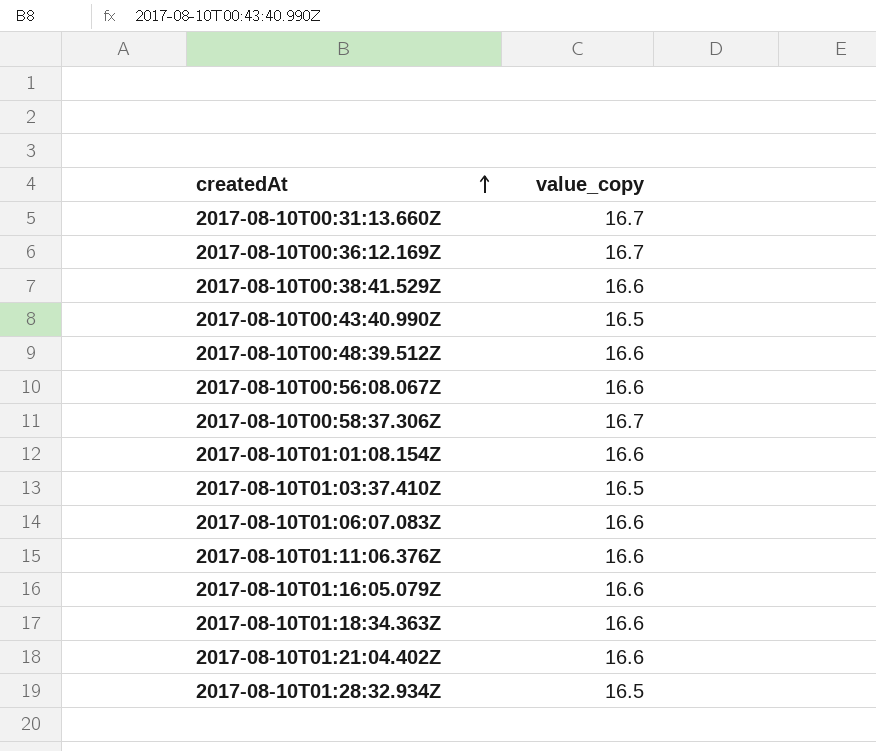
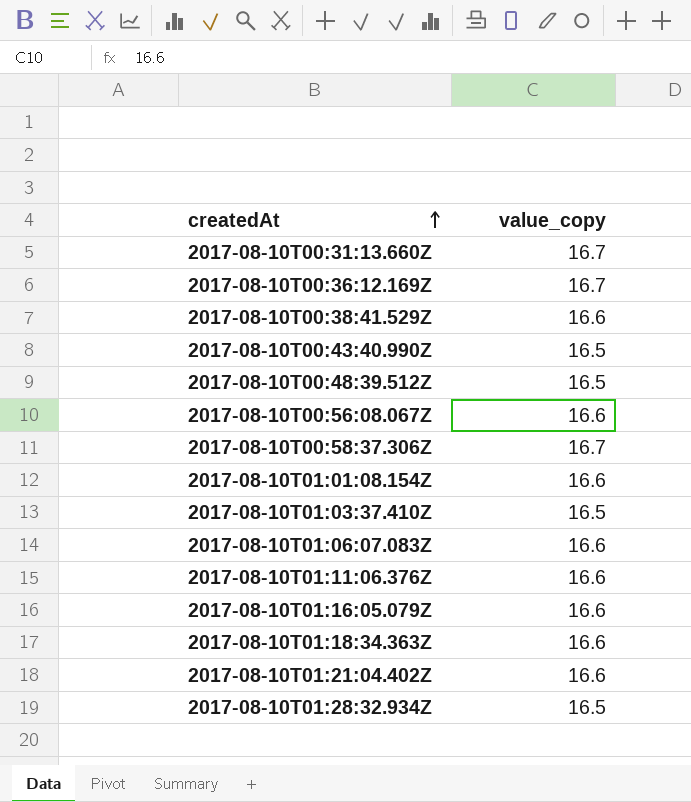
2017-08-10T00:48:39.512Z | value_copy: 16.6 -> 16.5

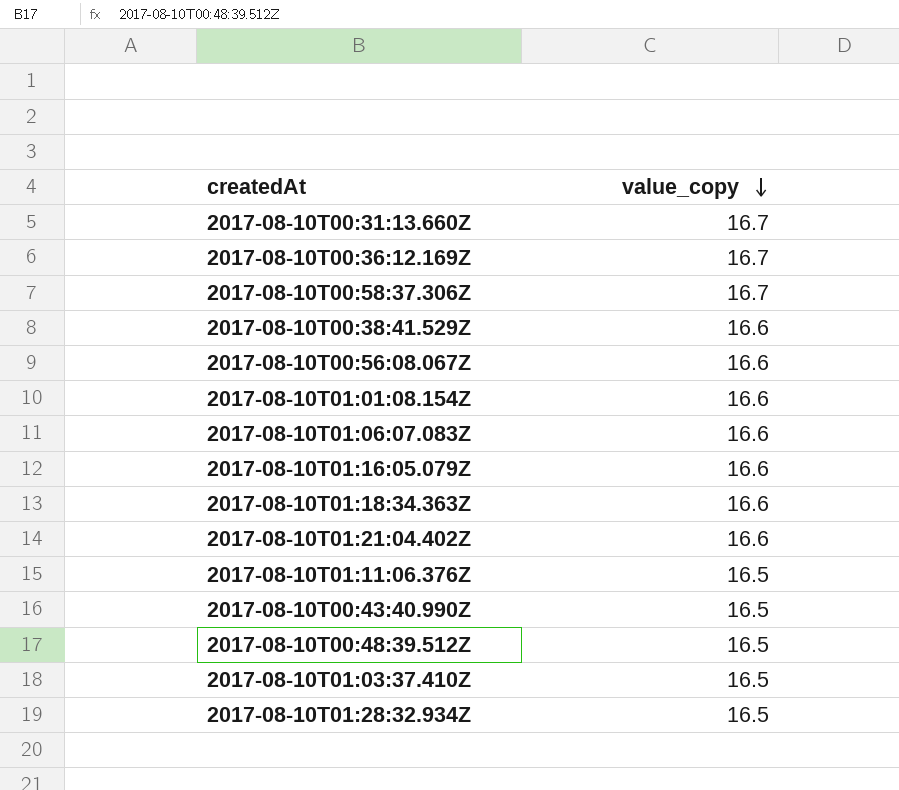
row order: createdAt ascending -> value_copy descending
2017-08-10T01:11:06.376Z | value_copy: 16.6 -> 16.5

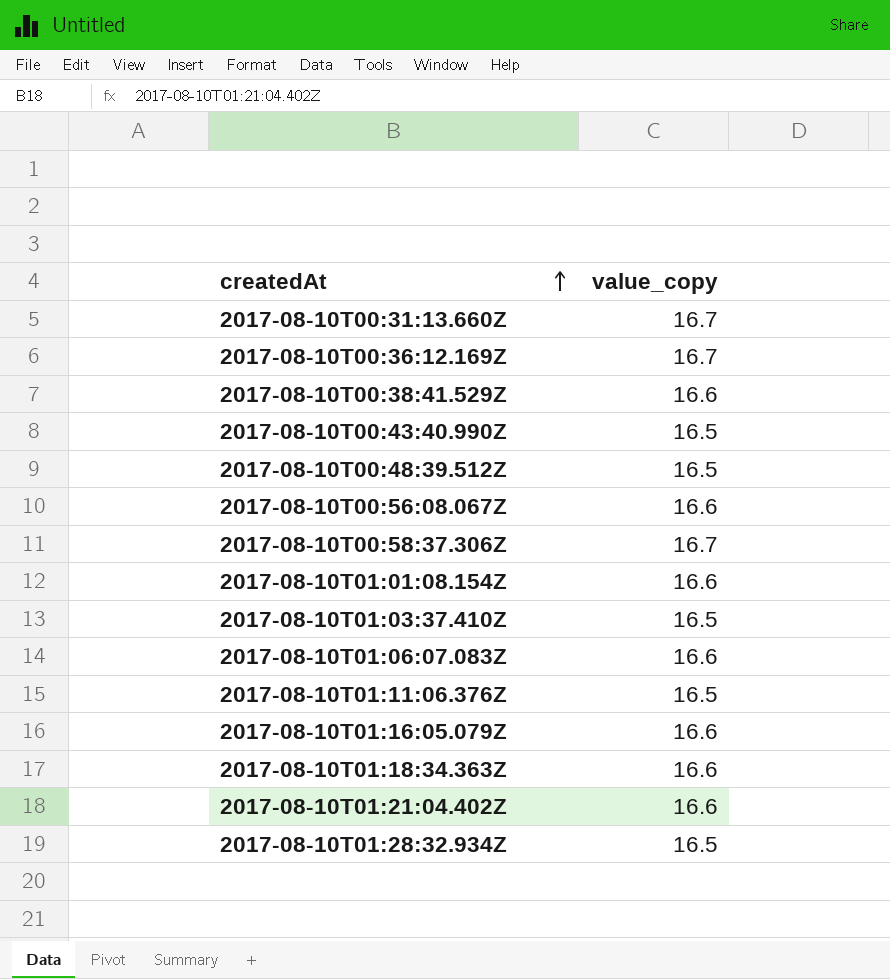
row order: value_copy descending -> createdAt ascending

